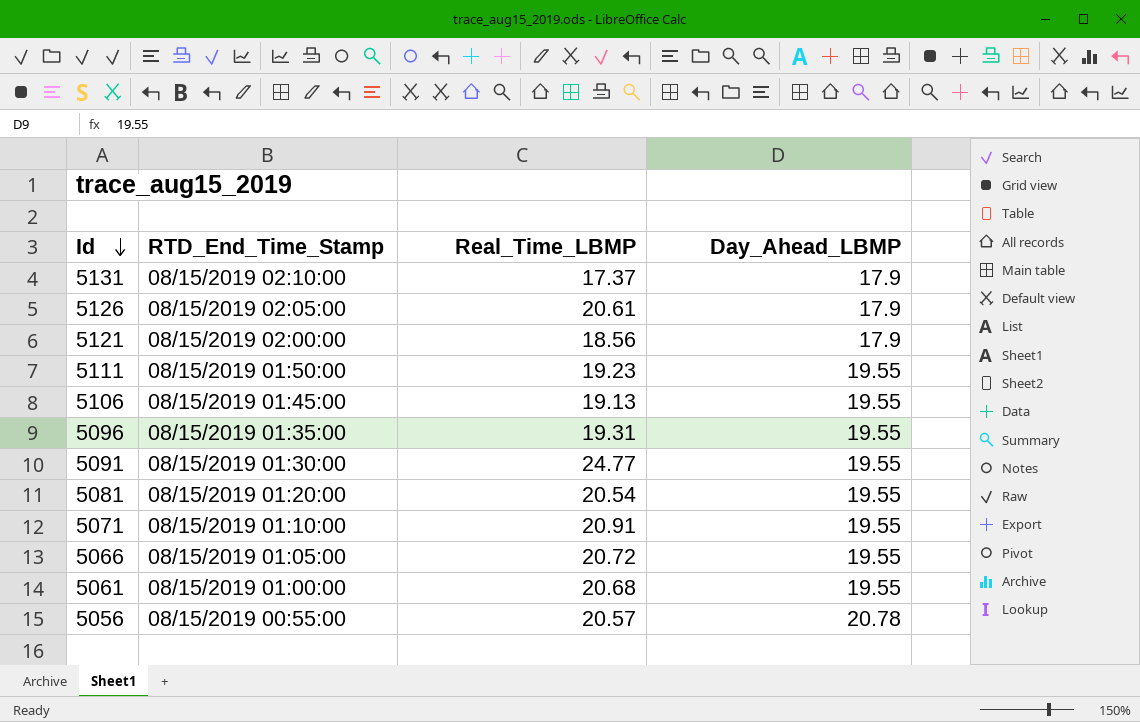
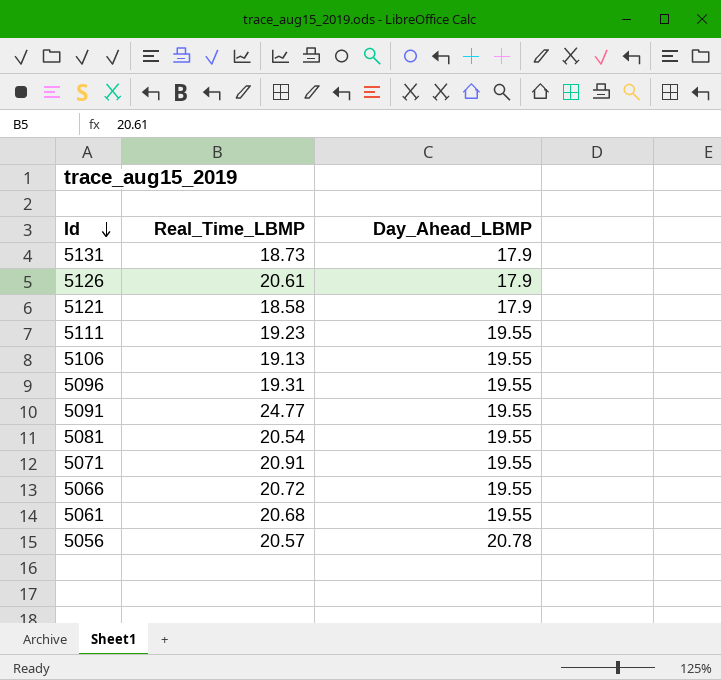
column RTD_End_Time_Stamp | position: 2 -> none
5131 | Real_Time_LBMP: 17.37 -> 18.73
5121 | Real_Time_LBMP: 18.56 -> 18.58

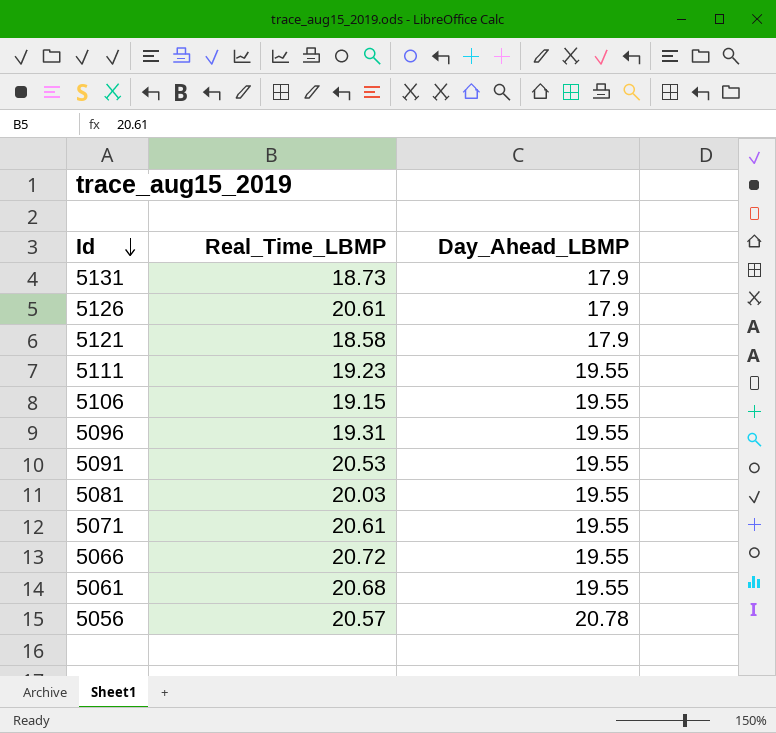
5106 | Real_Time_LBMP: 19.13 -> 19.15
5091 | Real_Time_LBMP: 24.77 -> 20.53
5081 | Real_Time_LBMP: 20.54 -> 20.03
5071 | Real_Time_LBMP: 20.91 -> 20.61

